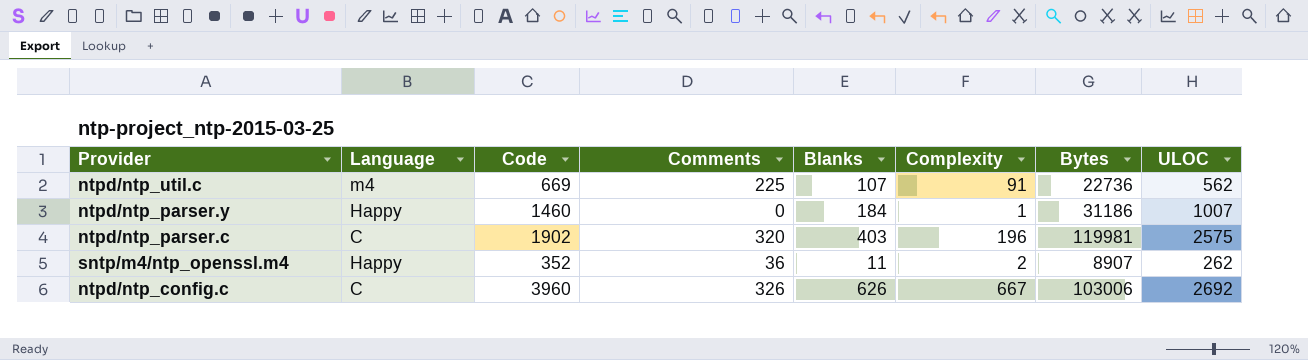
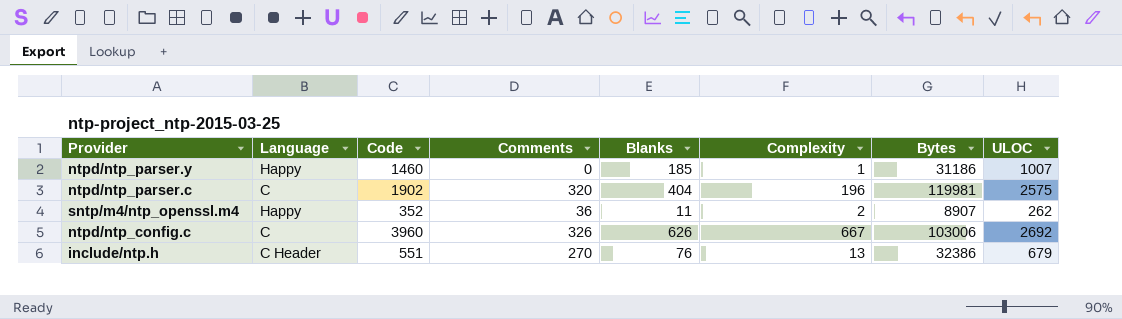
row ntpd/ntp_util.c: m4 | 669 | 225 | 107 | 91 | 22736 | 562 -> none
ntpd/ntp_parser.y | Blanks: 184 -> 185
ntpd/ntp_parser.c | Blanks: 403 -> 404
row include/ntp.h: none -> C Header | 551 | 270 | 76 | 13 | 32386 | 679

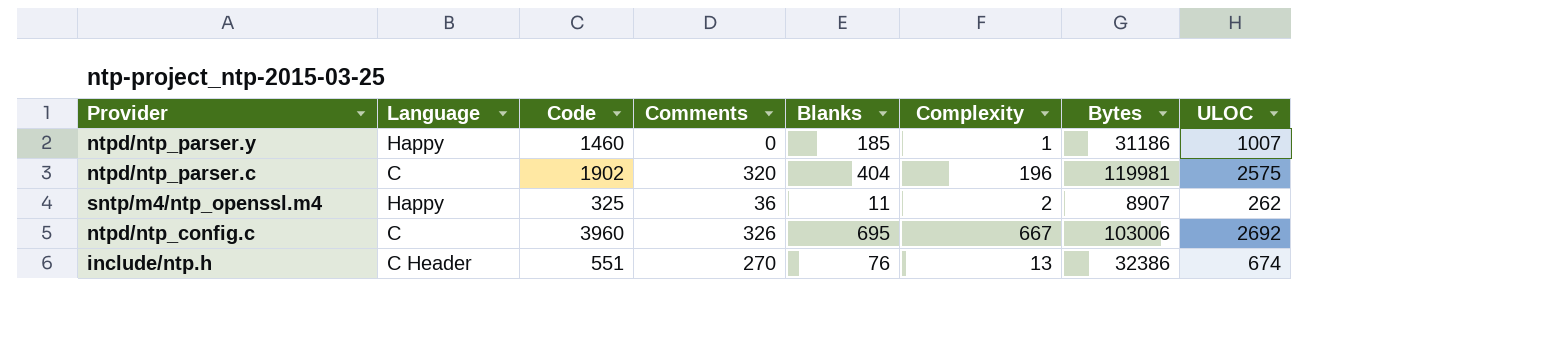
sntp/m4/ntp_openssl.m4 | Code: 352 -> 325
ntpd/ntp_config.c | Blanks: 626 -> 695
include/ntp.h | ULOC: 679 -> 674

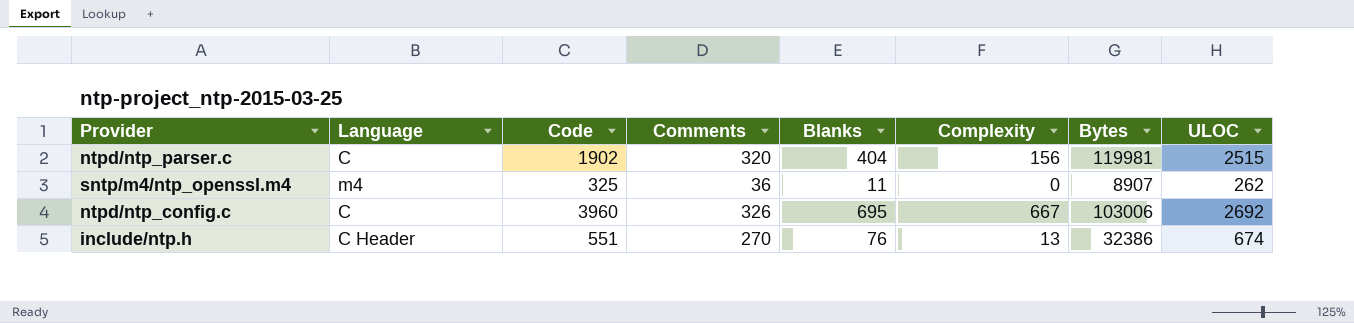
row ntpd/ntp_parser.y: Happy | 1460 | 0 | 185 | 1 | 31186 | 1007 -> none
ntpd/ntp_parser.c | Complexity: 196 -> 156
ntpd/ntp_parser.c | ULOC: 2575 -> 2515
sntp/m4/ntp_openssl.m4 | Language: Happy -> m4
sntp/m4/ntp_openssl.m4 | Complexity: 2 -> 0

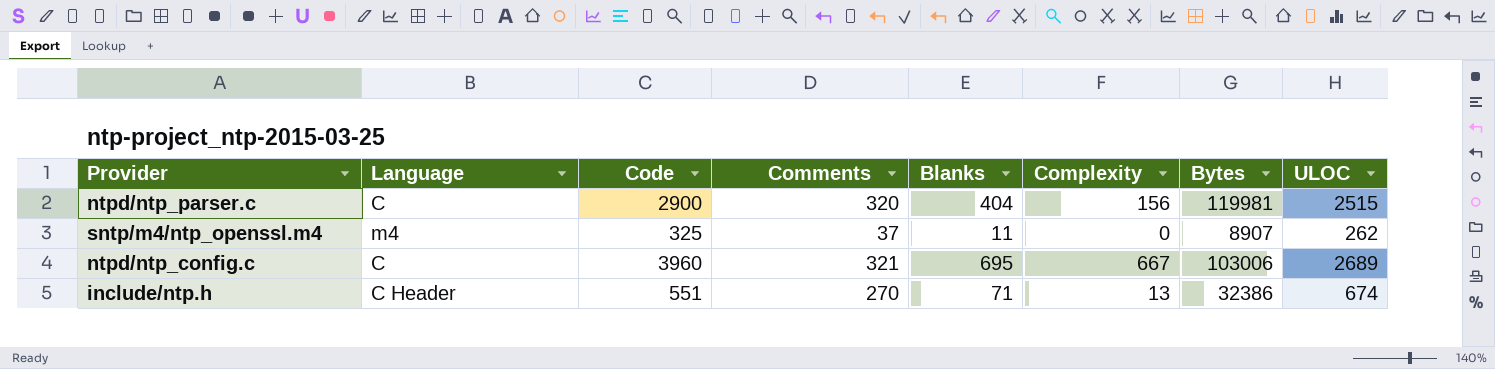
ntpd/ntp_parser.c | Code: 1902 -> 2900
sntp/m4/ntp_openssl.m4 | Comments: 36 -> 37
ntpd/ntp_config.c | Comments: 326 -> 321
ntpd/ntp_config.c | ULOC: 2692 -> 2689
include/ntp.h | Blanks: 76 -> 71

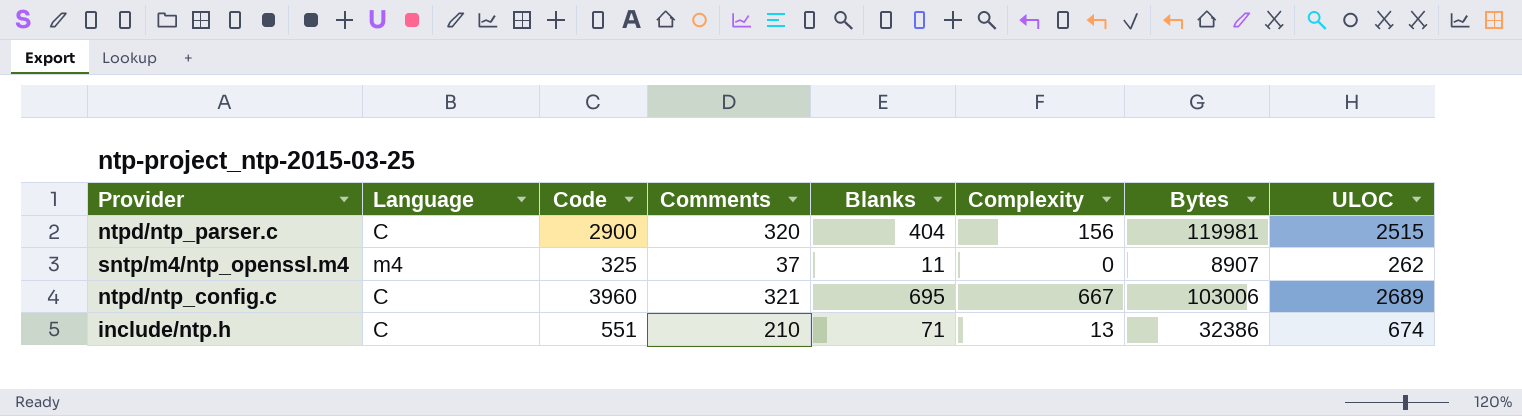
include/ntp.h | Language: C Header -> C
include/ntp.h | Comments: 270 -> 210

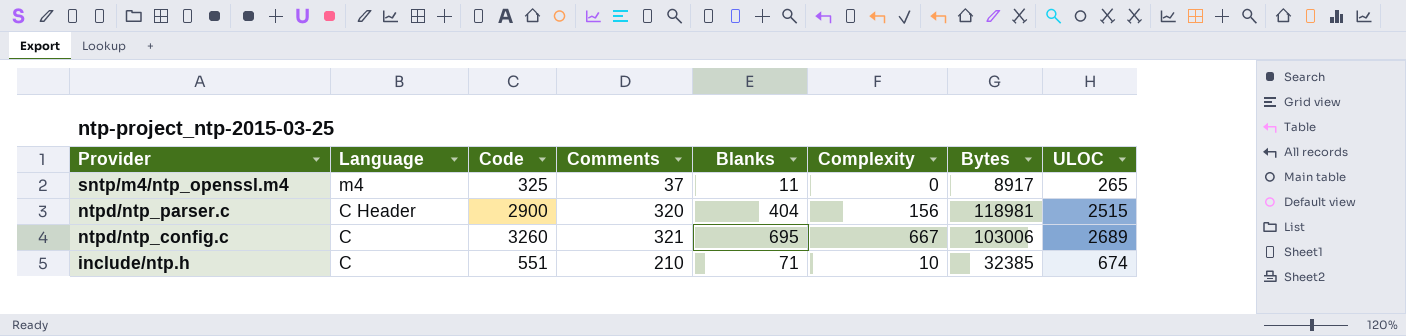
row order: none -> Provider descending
sntp/m4/ntp_openssl.m4 | Bytes: 8907 -> 8917
sntp/m4/ntp_openssl.m4 | ULOC: 262 -> 265
ntpd/ntp_parser.c | Language: C -> C Header
ntpd/ntp_parser.c | Bytes: 119981 -> 118981
ntpd/ntp_config.c | Code: 3960 -> 3260
include/ntp.h | Complexity: 13 -> 10
include/ntp.h | Bytes: 32386 -> 32385

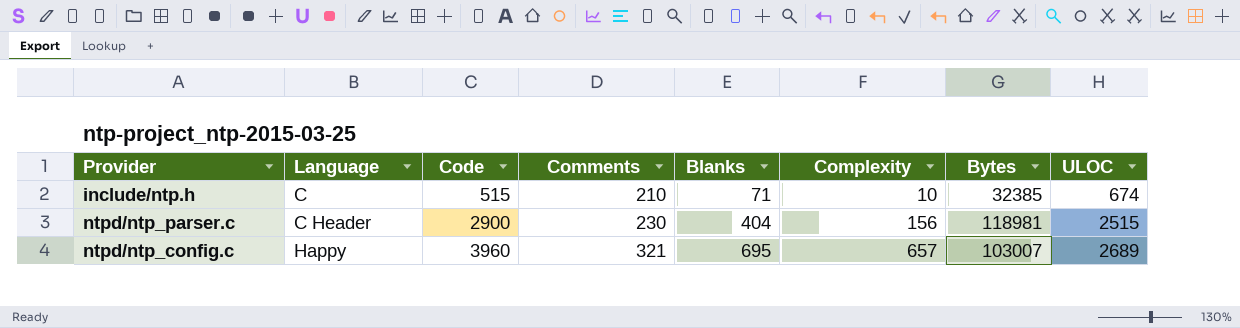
row order: Provider descending -> Language ascending
row sntp/m4/ntp_openssl.m4: m4 | 325 | 37 | 11 | 0 | 8917 | 265 -> none
include/ntp.h | Code: 551 -> 515
ntpd/ntp_parser.c | Comments: 320 -> 230
ntpd/ntp_config.c | Language: C -> Happy
ntpd/ntp_config.c | Code: 3260 -> 3960
ntpd/ntp_config.c | Complexity: 667 -> 657
ntpd/ntp_config.c | Bytes: 103006 -> 103007

